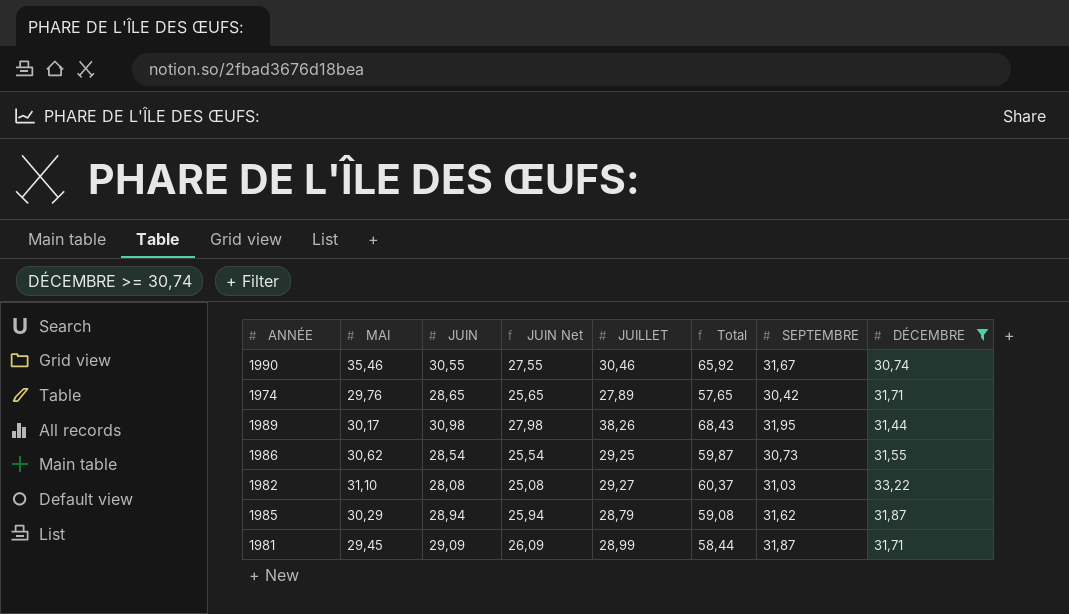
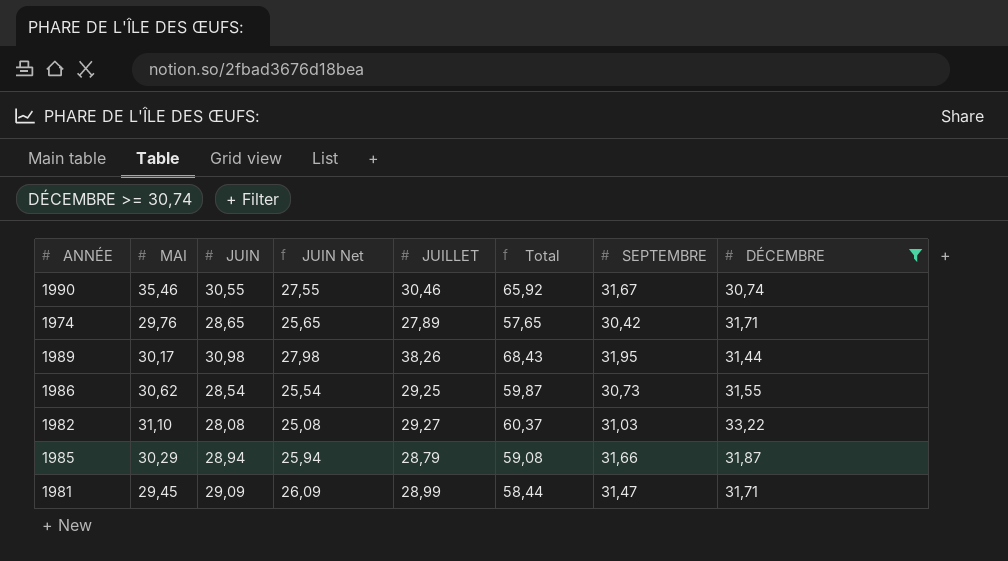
1985 | SEPTEMBRE: 31,62 -> 31,66
1981 | SEPTEMBRE: 31,87 -> 31,47

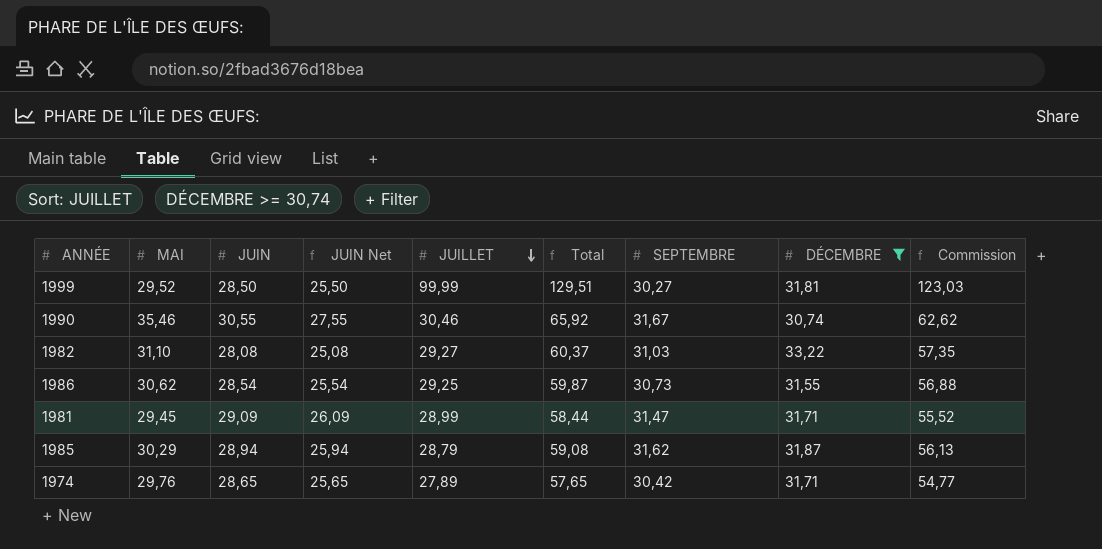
row order: none -> JUILLET descending
column Commission | formula: none -> [Total] * 0,95
row 1989: 30,17 | 30,98 | 27,98 | 38,26 | 68,43 | 31,95 | 31,44 -> none
row 1999: none -> 29,52 | 28,50 | 25,50 | 99,99 | 129,51 | 30,27 | 31,81 | 123,03
1985 | SEPTEMBRE: 31,66 -> 31,62

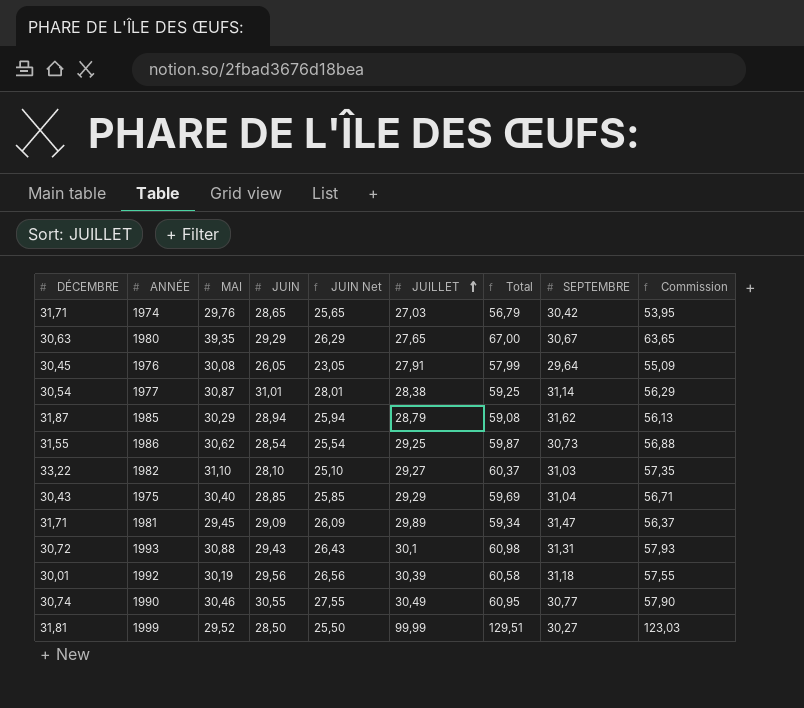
filter: DÉCEMBRE >= 30,74 -> none
row order: JUILLET descending -> JUILLET ascending
column DÉCEMBRE | position: 8 -> 1
1974 | JUILLET: 27,89 -> 27,03
1974 | Total: 57,65 -> 56,79
1974 | Commission: 54,77 -> 53,95
1982 | JUIN: 28,08 -> 28,10
1982 | JUIN Net: 25,08 -> 25,10
1981 | JUILLET: 28,99 -> 29,89
1981 | Total: 58,44 -> 59,34
1981 | Commission: 55,52 -> 56,37
1990 | MAI: 35,46 -> 30,46
1990 | JUILLET: 30,46 -> 30,49
1990 | Total: 65,92 -> 60,95
1990 | SEPTEMBRE: 31,67 -> 30,77
1990 | Commission: 62,62 -> 57,90

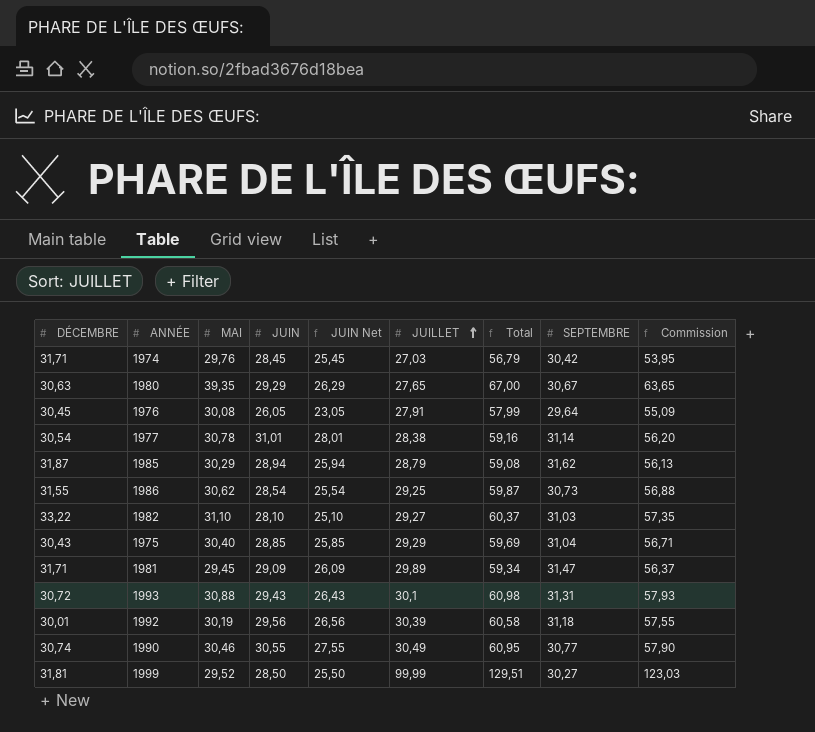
1974 | JUIN: 28,65 -> 28,45
1974 | JUIN Net: 25,65 -> 25,45
1977 | MAI: 30,87 -> 30,78
1977 | Total: 59,25 -> 59,16
1977 | Commission: 56,29 -> 56,20

